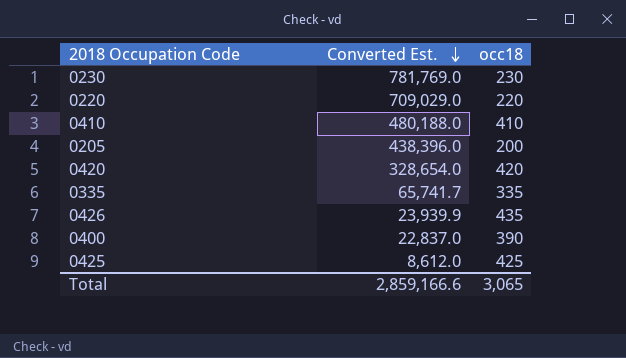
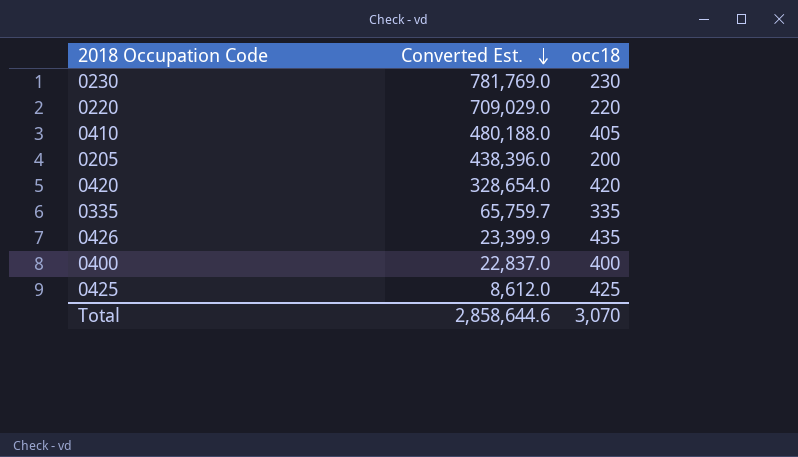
0410 | occ18: 410 -> 405
0335 | Converted Est.: 65,741.7 -> 65,759.7
0426 | Converted Est.: 23,939.9 -> 23,399.9
0400 | occ18: 390 -> 400
Total | Converted Est.: 2,859,166.6 -> 2,858,644.6
Total | occ18: 3,065 -> 3,070

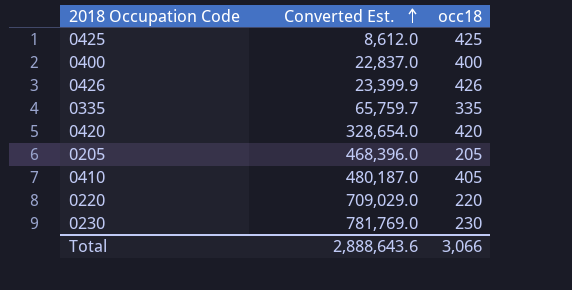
row order: Converted Est. descending -> Converted Est. ascending
0426 | occ18: 435 -> 426
0205 | Converted Est.: 438,396.0 -> 468,396.0
0205 | occ18: 200 -> 205
0410 | Converted Est.: 480,188.0 -> 480,187.0
Total | Converted Est.: 2,858,644.6 -> 2,888,643.6
Total | occ18: 3,070 -> 3,066

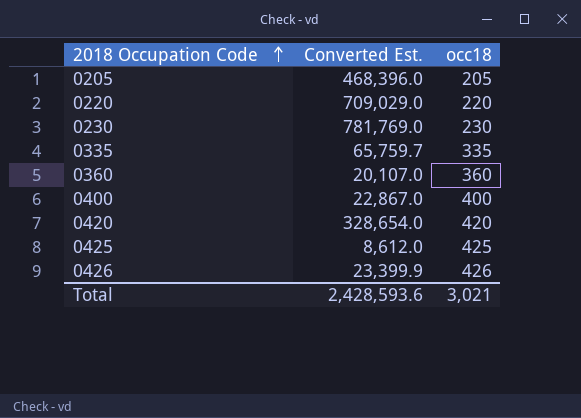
row order: Converted Est. ascending -> 2018 Occupation Code ascending
row 0410: 480,187.0 | 405 -> none
row 0360: none -> 20,107.0 | 360
0400 | Converted Est.: 22,837.0 -> 22,867.0
Total | Converted Est.: 2,888,643.6 -> 2,428,593.6
Total | occ18: 3,066 -> 3,021

